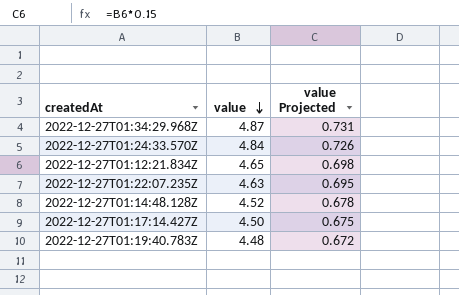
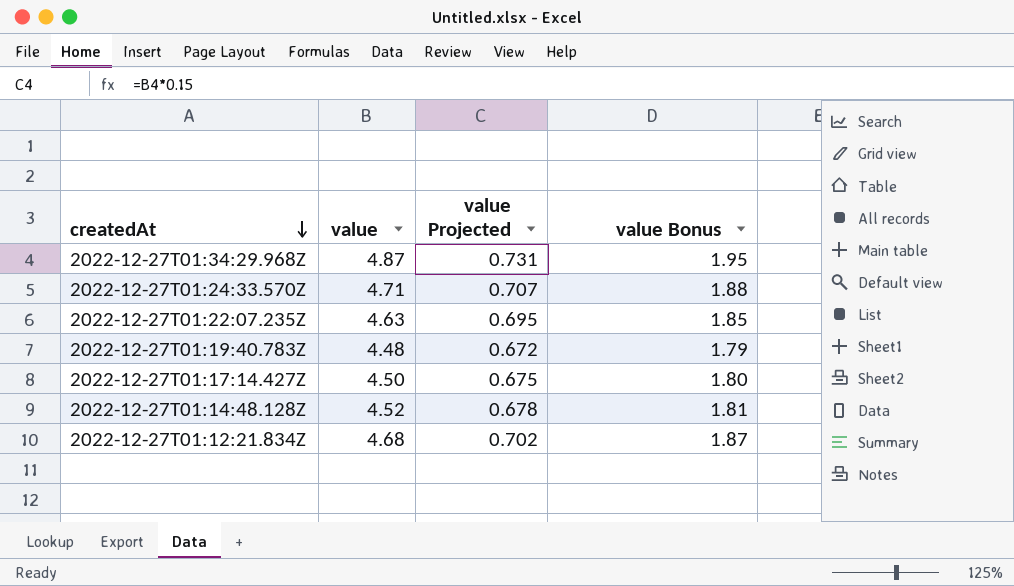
row order: value descending -> createdAt descending
column value Bonus | formula: none -> [value] * 0.4
2022-12-27T01:24:33.570Z | value: 4.84 -> 4.71
2022-12-27T01:24:33.570Z | value Projected: 0.726 -> 0.707
2022-12-27T01:12:21.834Z | value: 4.65 -> 4.68
2022-12-27T01:12:21.834Z | value Projected: 0.698 -> 0.702

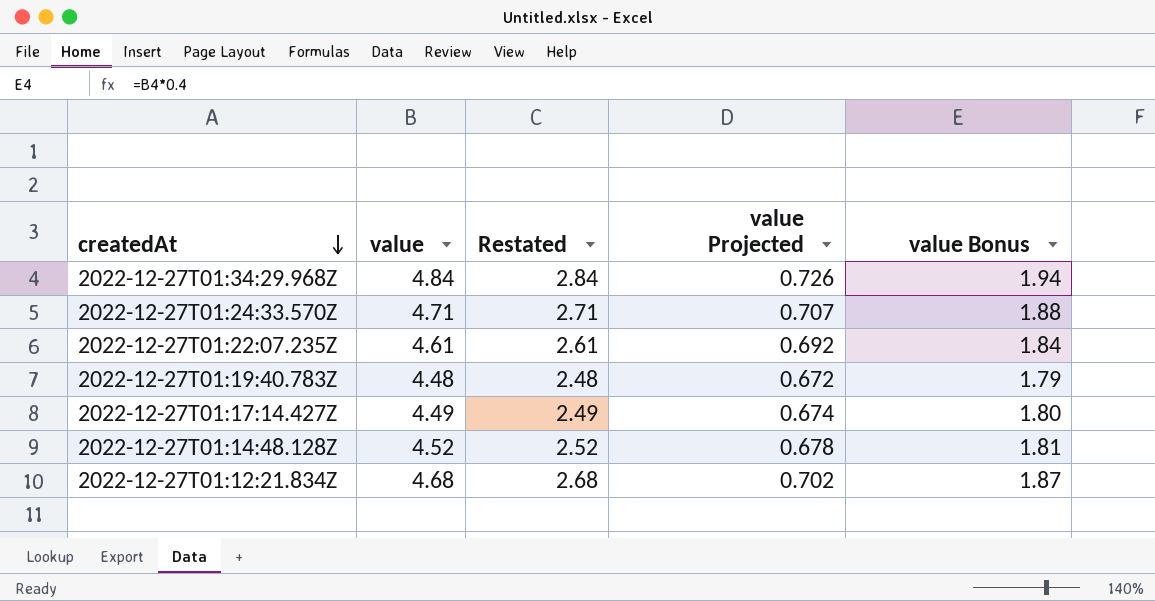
column Restated | formula: none -> [value] - 2
2022-12-27T01:34:29.968Z | value: 4.87 -> 4.84
2022-12-27T01:34:29.968Z | value Projected: 0.731 -> 0.726
2022-12-27T01:34:29.968Z | value Bonus: 1.95 -> 1.94
2022-12-27T01:22:07.235Z | value: 4.63 -> 4.61
2022-12-27T01:22:07.235Z | value Projected: 0.695 -> 0.692
2022-12-27T01:22:07.235Z | value Bonus: 1.85 -> 1.84
2022-12-27T01:17:14.427Z | value: 4.50 -> 4.49
2022-12-27T01:17:14.427Z | value Projected: 0.675 -> 0.674

